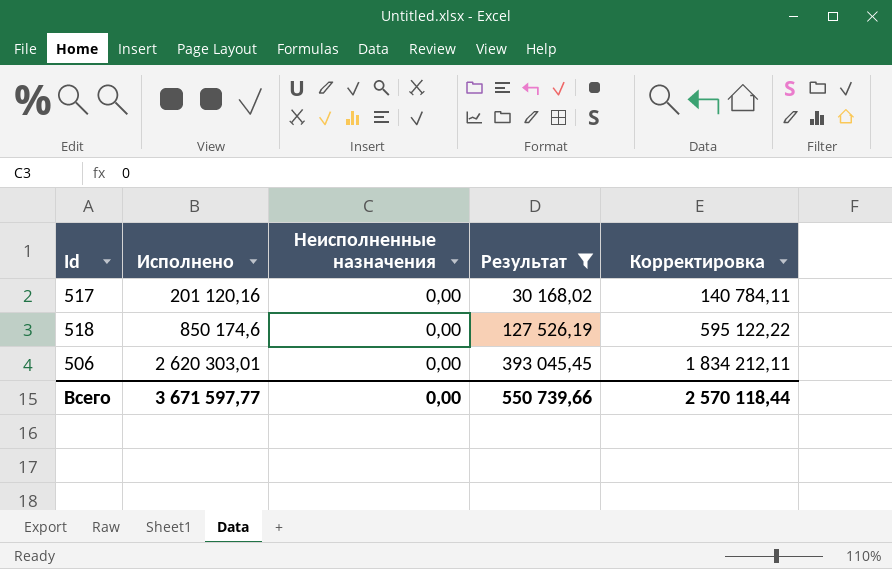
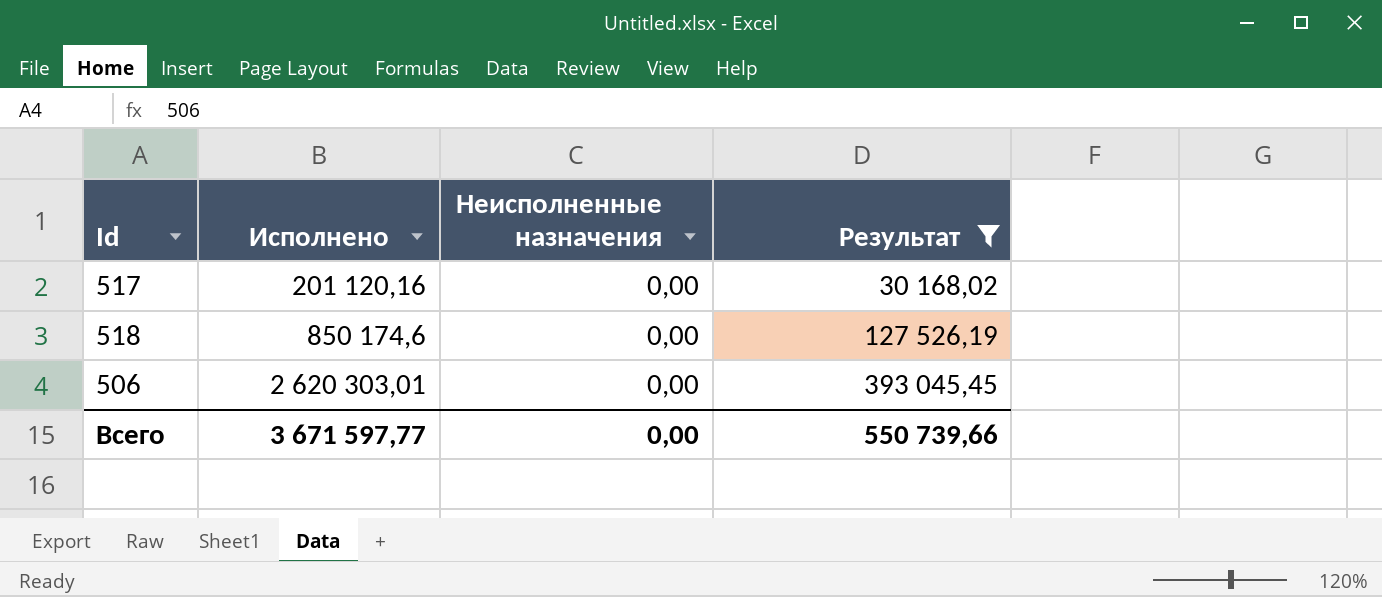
column Корректировка | formula: [Исполнено] * 0,7 -> none

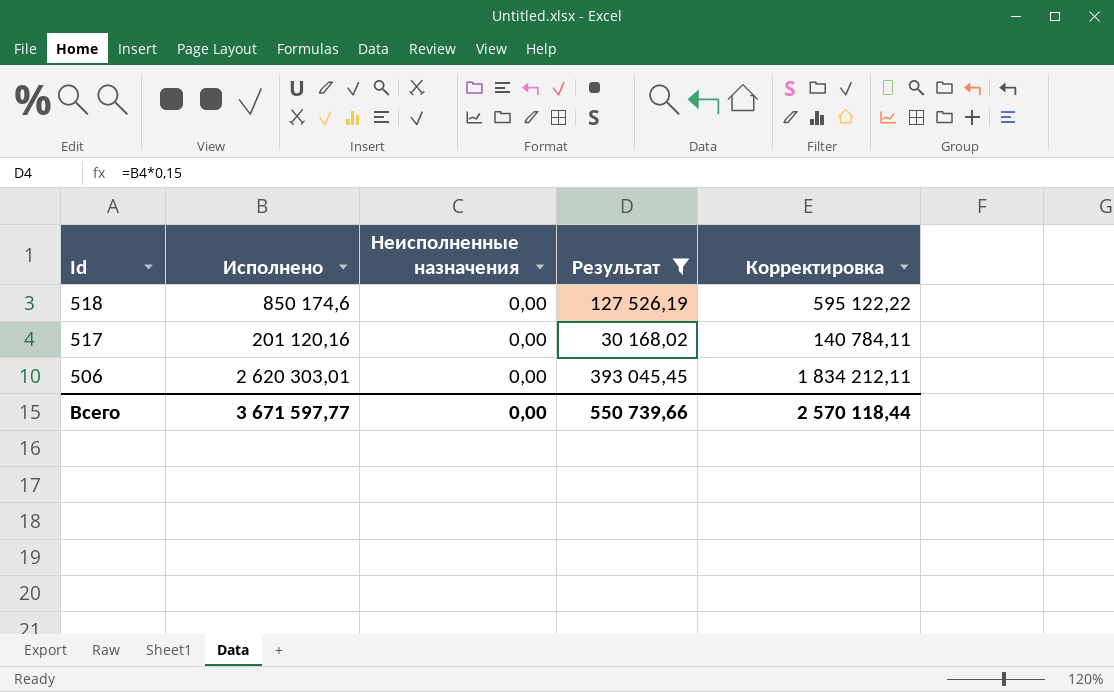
row order: Исполнено ascending -> Id descending
column Корректировка | formula: none -> [Исполнено] * 0,7

